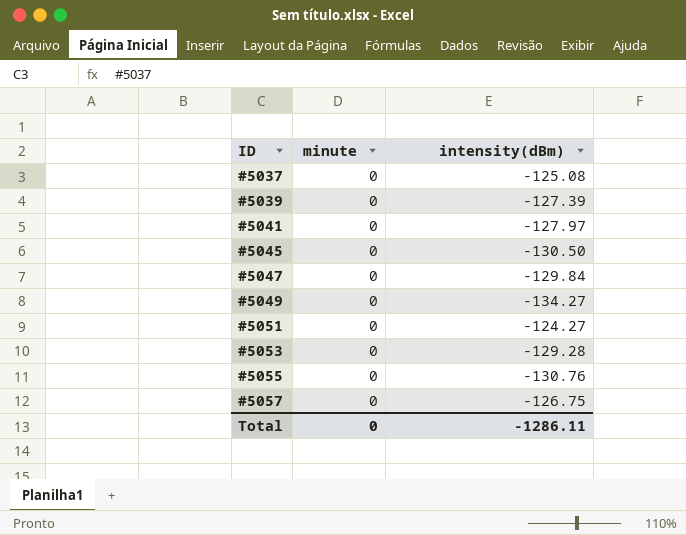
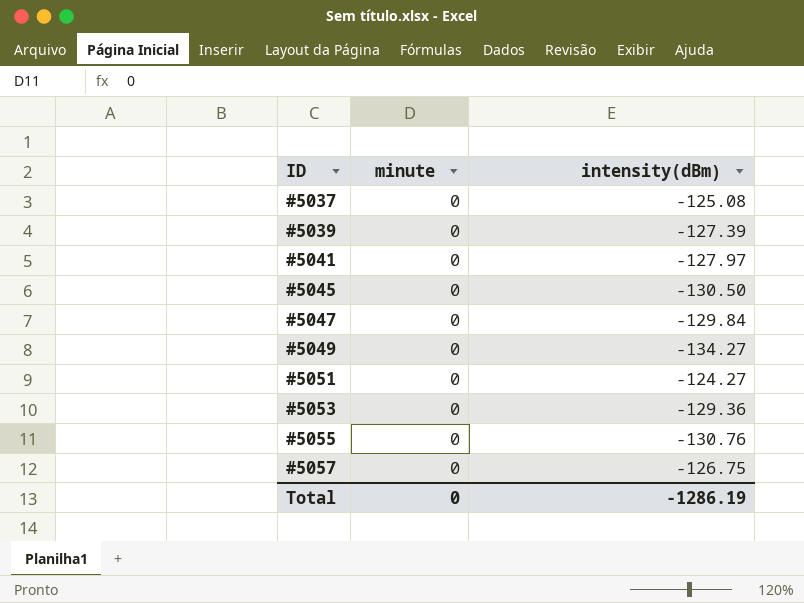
#5053 | intensity(dBm): -129.28 -> -129.36
Total | intensity(dBm): -1286.11 -> -1286.19

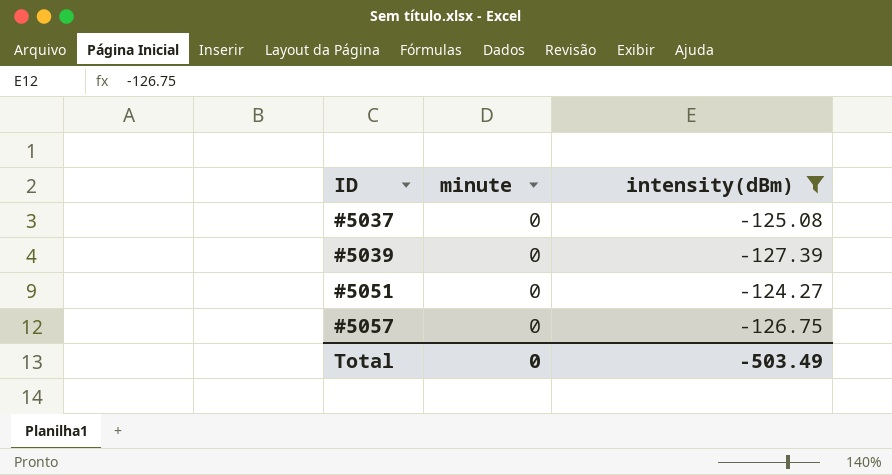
filter: none -> intensity(dBm) >= -127.39
Total | intensity(dBm): -1286.19 -> -503.49

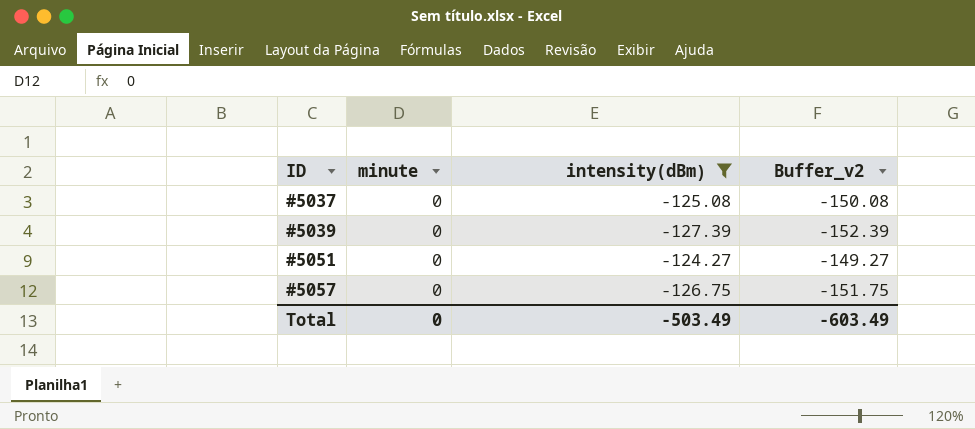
column Buffer_v2 | formula: none -> [intensity(dBm)] - 25

